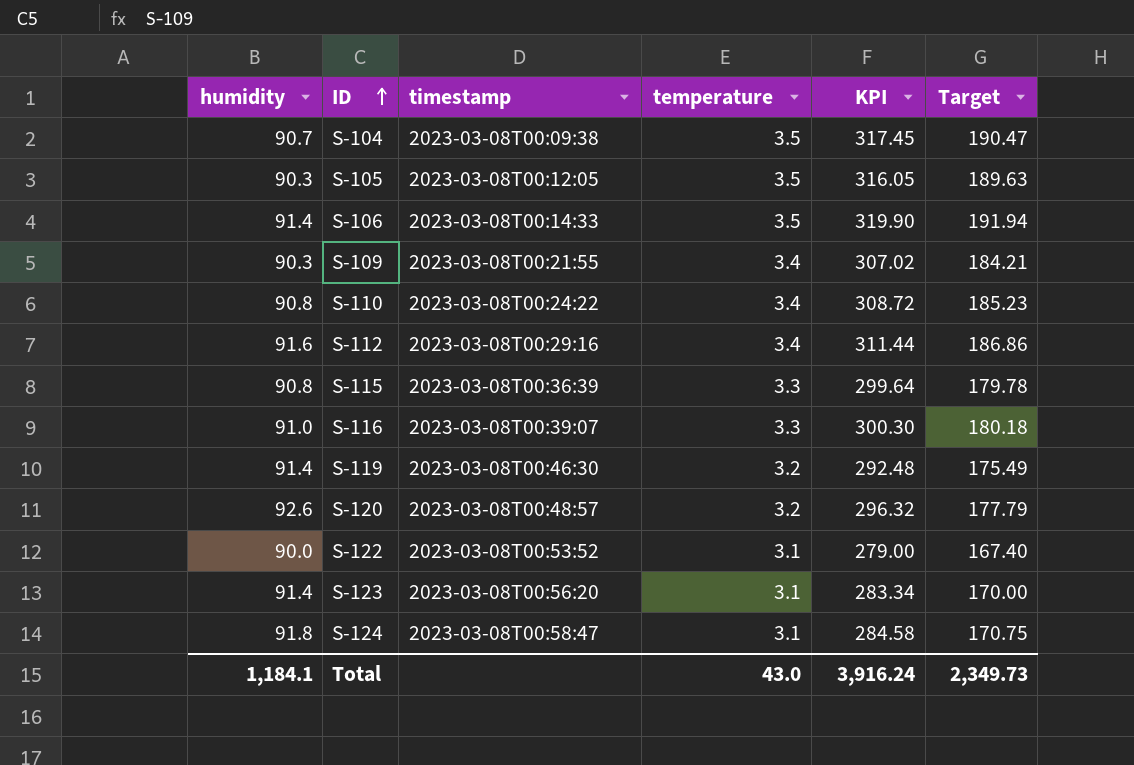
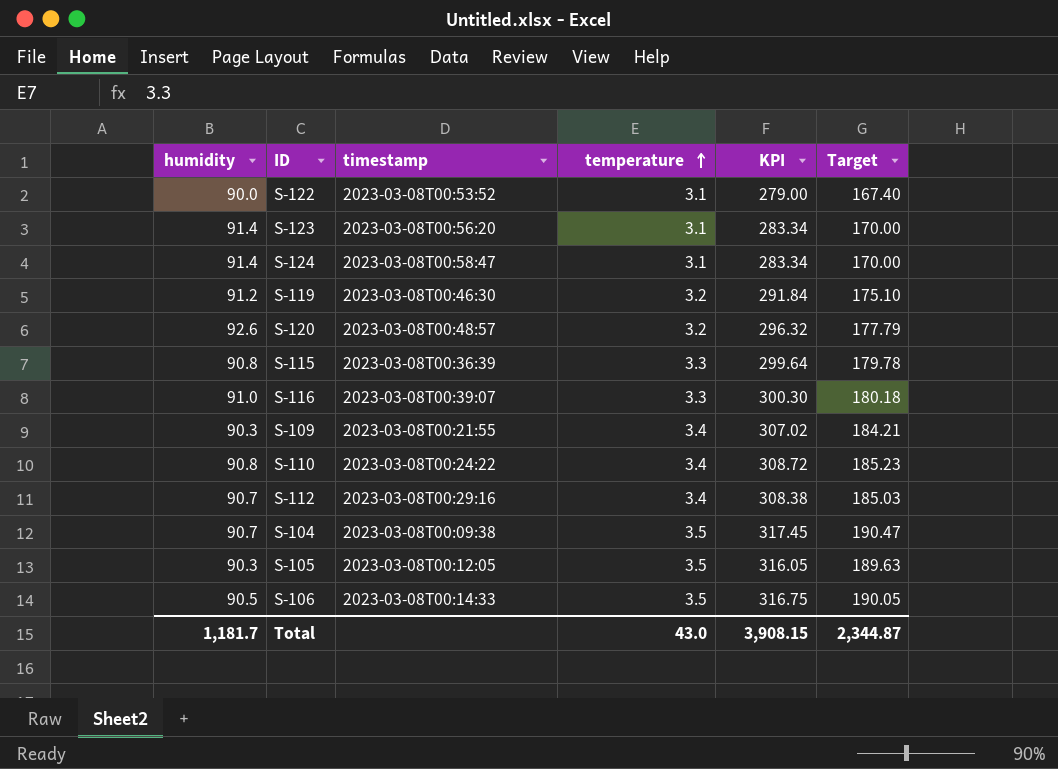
row order: ID ascending -> temperature ascending
S-124 | humidity: 91.8 -> 91.4
S-124 | KPI: 284.58 -> 283.34
S-124 | Target: 170.75 -> 170.00
S-119 | humidity: 91.4 -> 91.2
S-119 | KPI: 292.48 -> 291.84
S-119 | Target: 175.49 -> 175.10
S-112 | humidity: 91.6 -> 90.7
S-112 | KPI: 311.44 -> 308.38
S-112 | Target: 186.86 -> 185.03
S-106 | humidity: 91.4 -> 90.5
S-106 | KPI: 319.90 -> 316.75
S-106 | Target: 191.94 -> 190.05
Total | humidity: 1,184.1 -> 1,181.7
Total | KPI: 3,916.24 -> 3,908.15
Total | Target: 2,349.73 -> 2,344.87

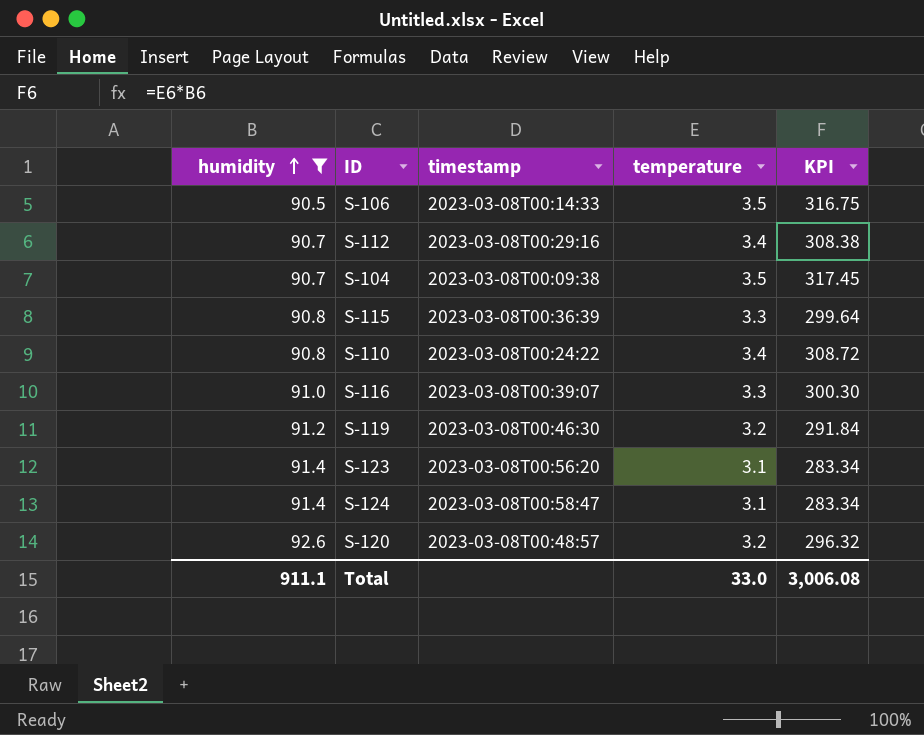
filter: none -> humidity >= 90.5
row order: temperature ascending -> humidity ascending
column Target | formula: [KPI] * 0.6 -> none
Total | humidity: 1,181.7 -> 911.1
Total | temperature: 43.0 -> 33.0
Total | KPI: 3,908.15 -> 3,006.08

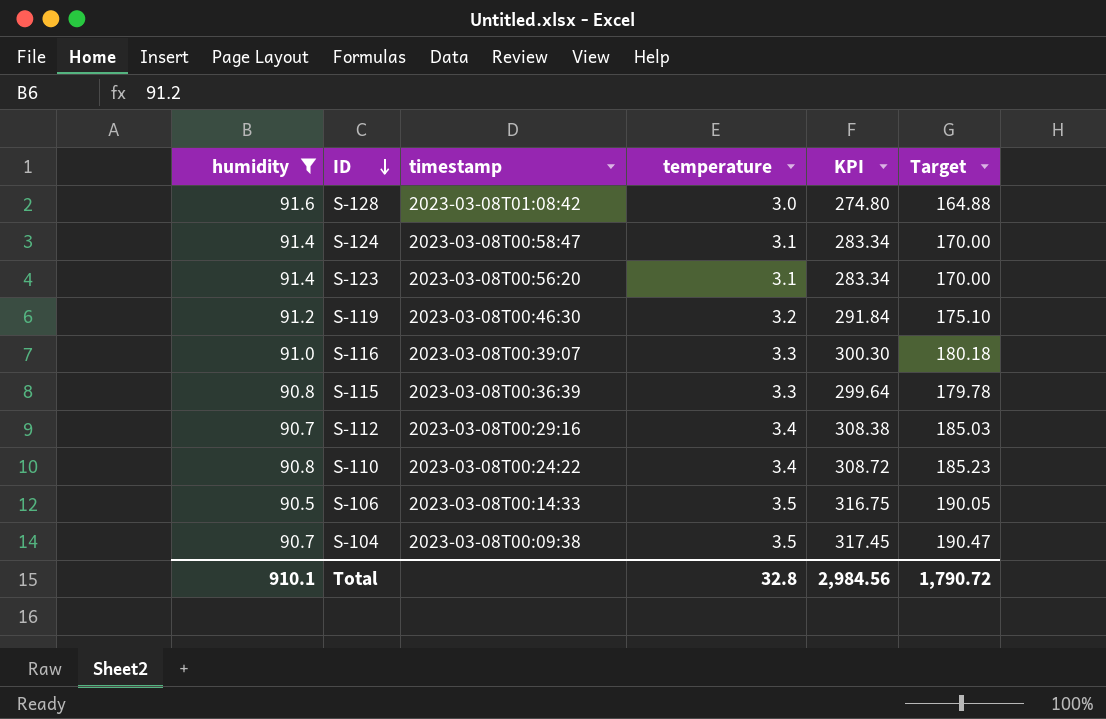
row order: humidity ascending -> ID descending
column Target | formula: none -> [KPI] * 0.6
row S-120: 92.6 | 2023-03-08T00:48:57 | 3.2 | 296.32 -> none
row S-128: none -> 91.6 | 2023-03-08T01:08:42 | 3.0 | 274.80 | 164.88
Total | humidity: 911.1 -> 910.1
Total | temperature: 33.0 -> 32.8
Total | KPI: 3,006.08 -> 2,984.56

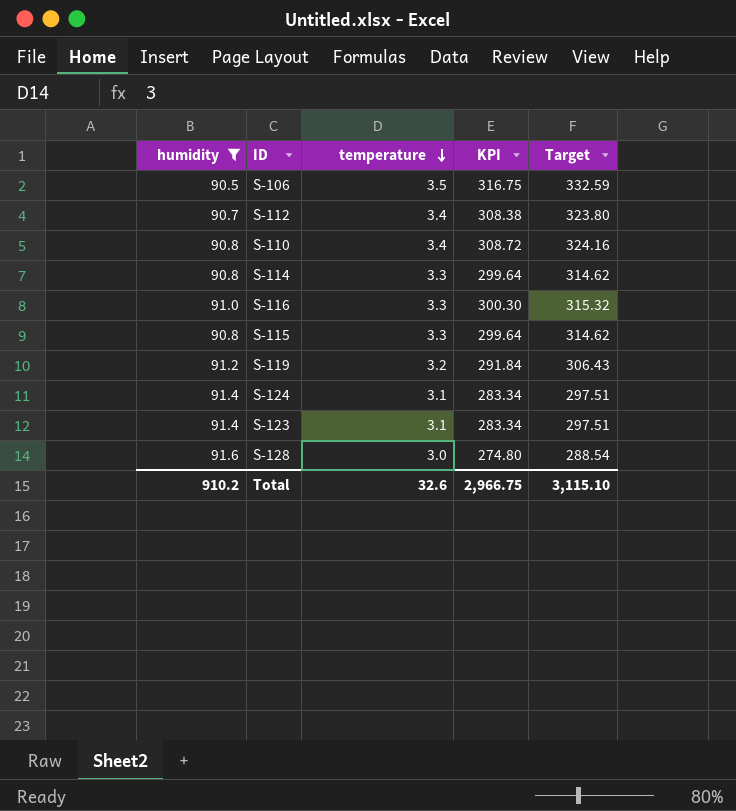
row order: ID descending -> temperature descending
column timestamp | position: 3 -> none
column Target | formula: [KPI] * 0.6 -> [KPI] * 1.05
row S-104: 90.7 | 2023-03-08T00:09:38 | 3.5 | 317.45 | 190.47 -> none
row S-114: none -> 90.8 | 3.3 | 299.64 | 314.62
Total | humidity: 910.1 -> 910.2
Total | temperature: 32.8 -> 32.6
Total | KPI: 2,984.56 -> 2,966.75
Total | Target: 1,790.72 -> 3,115.10

